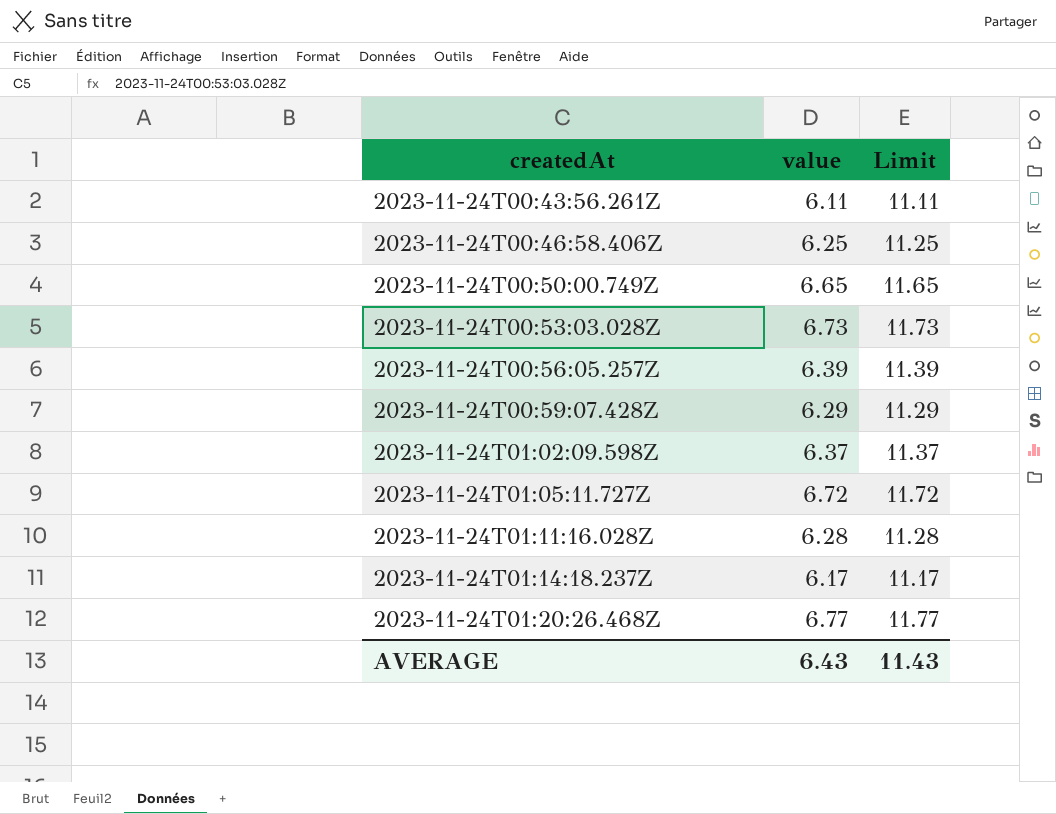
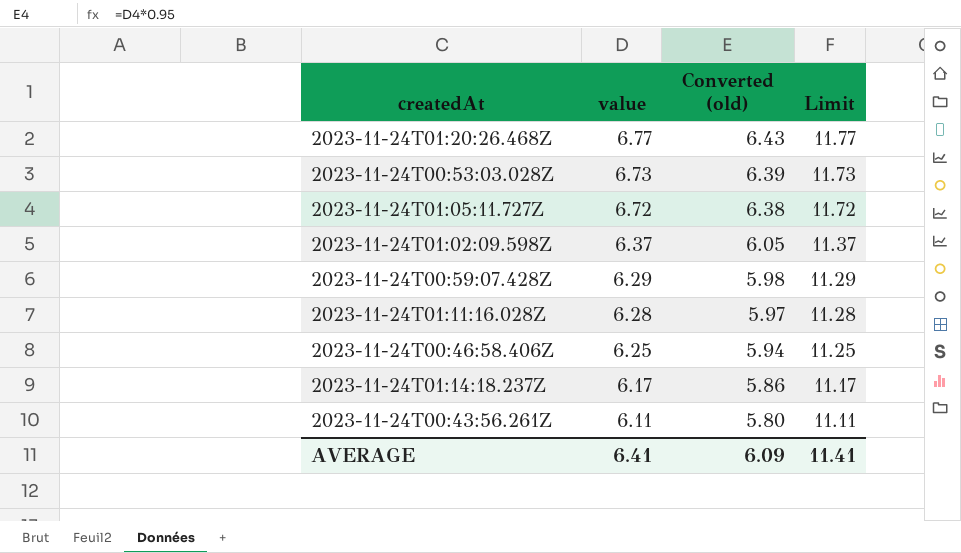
row order: createdAt ascending -> value descending
column Converted (old) | formula: none -> [value] * 0.95
row 2023-11-24T00:50:00.749Z: 6.65 | 11.65 -> none
row 2023-11-24T00:56:05.257Z: 6.39 | 11.39 -> none
AVERAGE | value: 6.43 -> 6.41
AVERAGE | Limit: 11.43 -> 11.41

